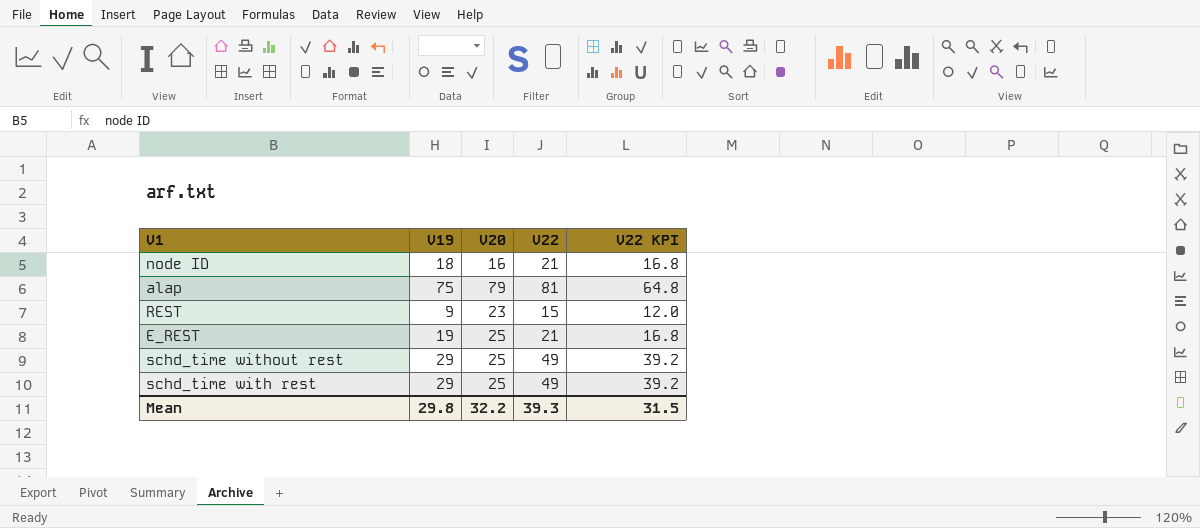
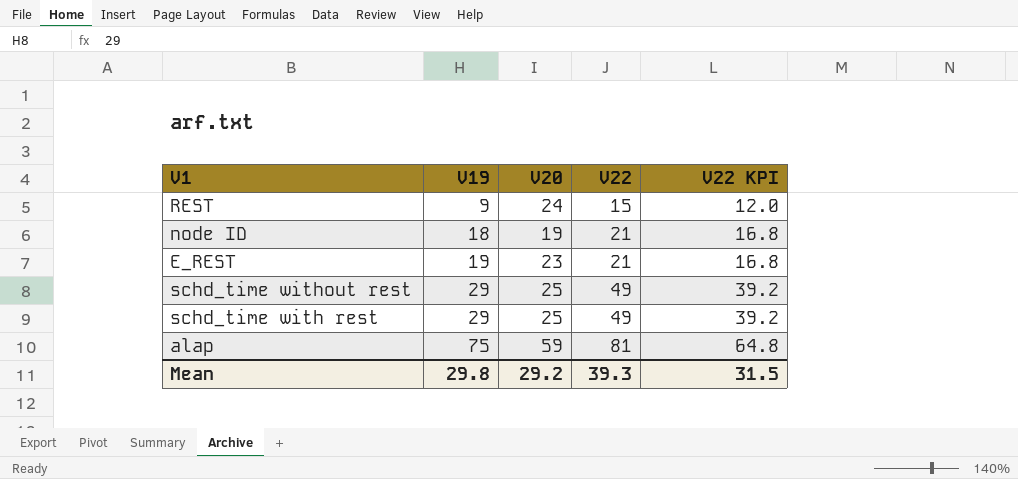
row order: none -> V19 ascending
REST | V20: 23 -> 24
node ID | V20: 16 -> 19
E_REST | V20: 25 -> 23
alap | V20: 79 -> 59
Mean | V20: 32.2 -> 29.2

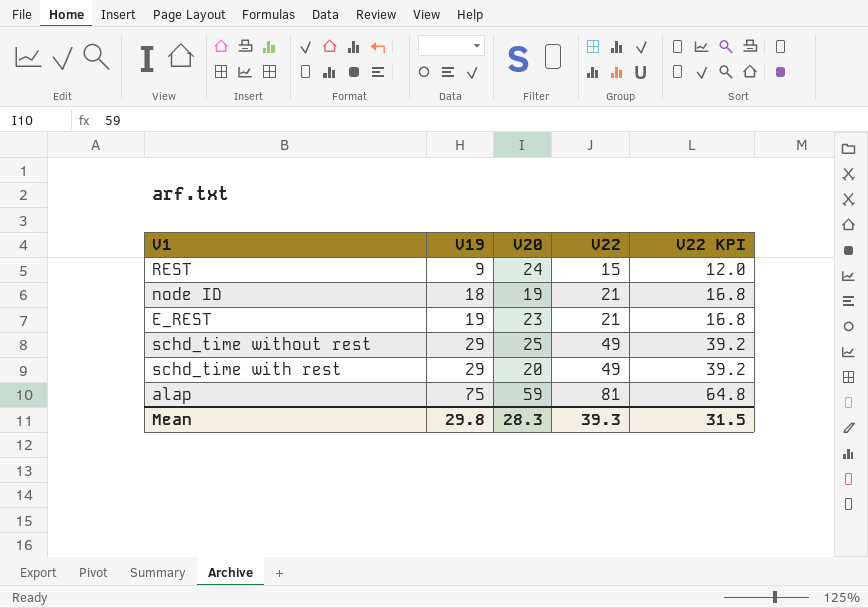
schd_time with rest | V20: 25 -> 20
Mean | V20: 29.2 -> 28.3

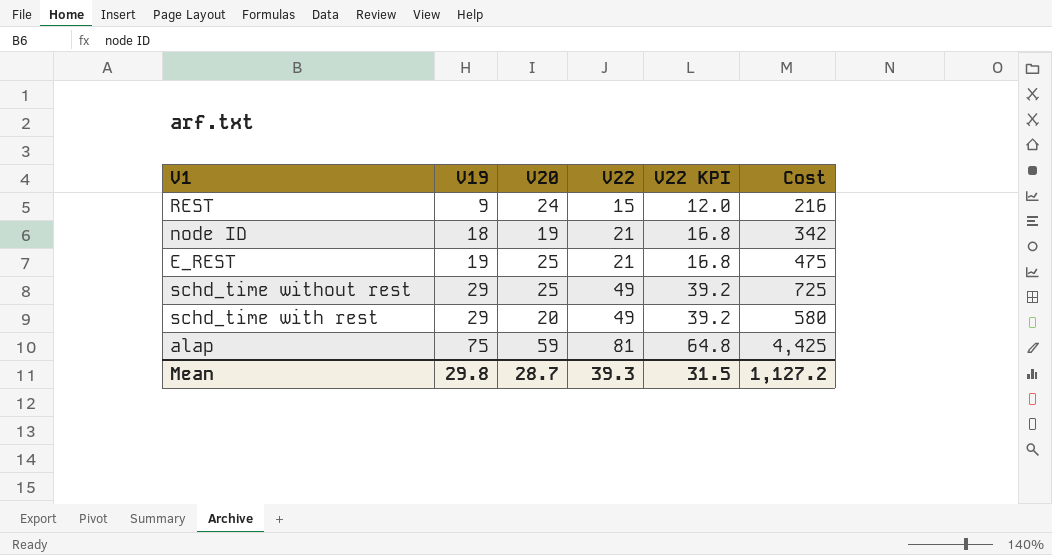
column Cost | formula: none -> [V19] * [V20]
E_REST | V20: 23 -> 25
Mean | V20: 28.3 -> 28.7

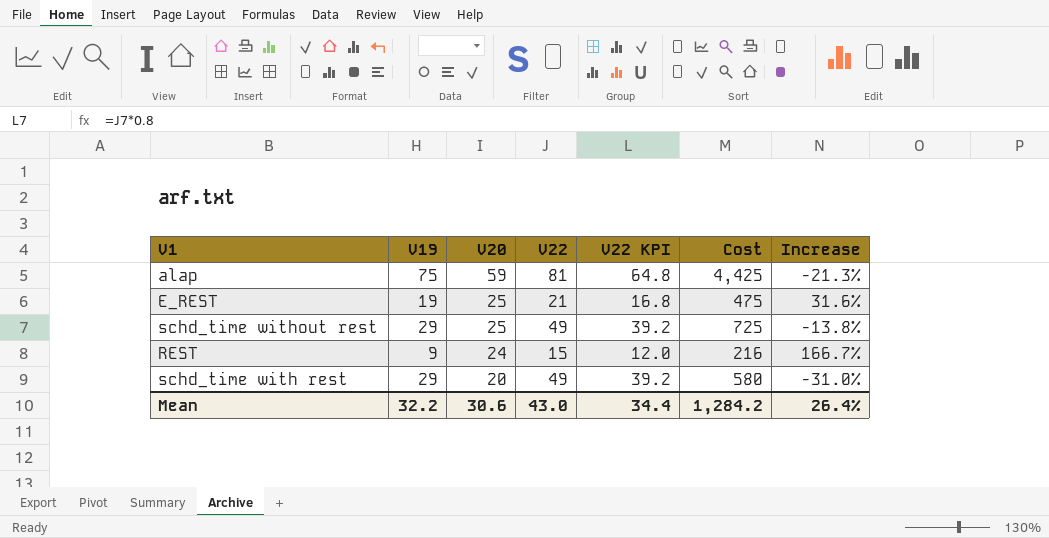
row order: V19 ascending -> V20 descending
column Increase | formula: none -> ([V20] - [V19]) / [V19]
row node ID: 18 | 19 | 21 | 16.8 | 342 -> none
Mean | V19: 29.8 -> 32.2
Mean | V20: 28.7 -> 30.6
Mean | V22: 39.3 -> 43.0
Mean | V22 KPI: 31.5 -> 34.4
Mean | Cost: 1,127.2 -> 1,284.2

